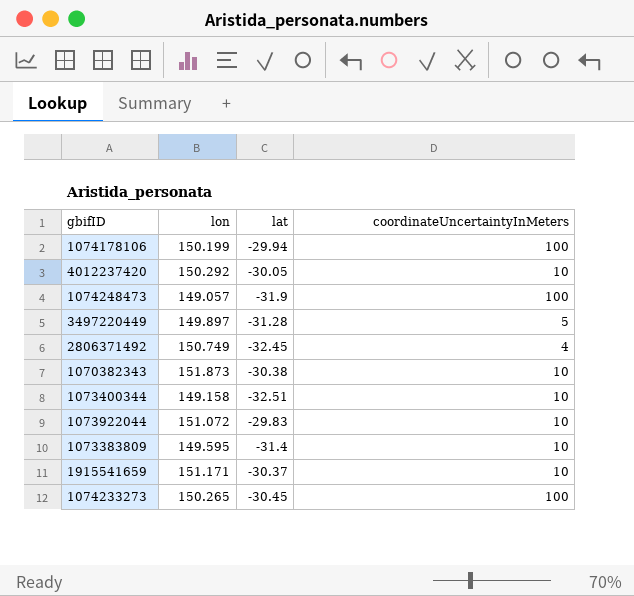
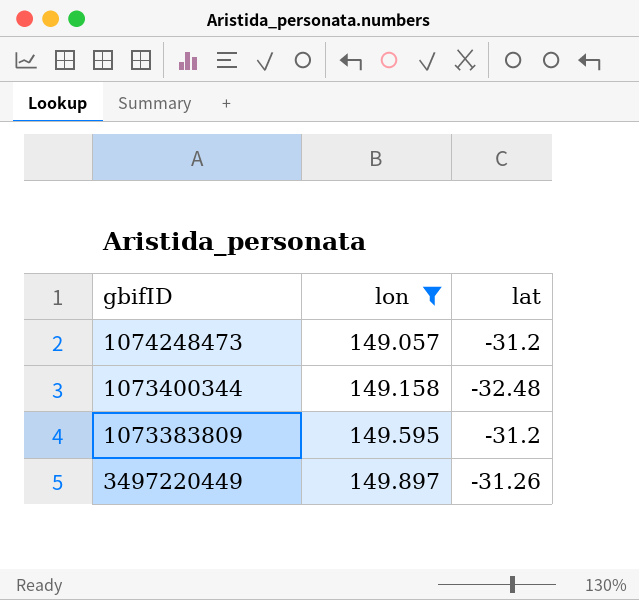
filter: none -> lon <= 149.897
row order: none -> lon ascending
column coordinateUncertaintyInMeters | position: 4 -> none
1074248473 | lat: -31.9 -> -31.2
1073400344 | lat: -32.51 -> -32.48
1073383809 | lat: -31.4 -> -31.2
3497220449 | lat: -31.28 -> -31.26

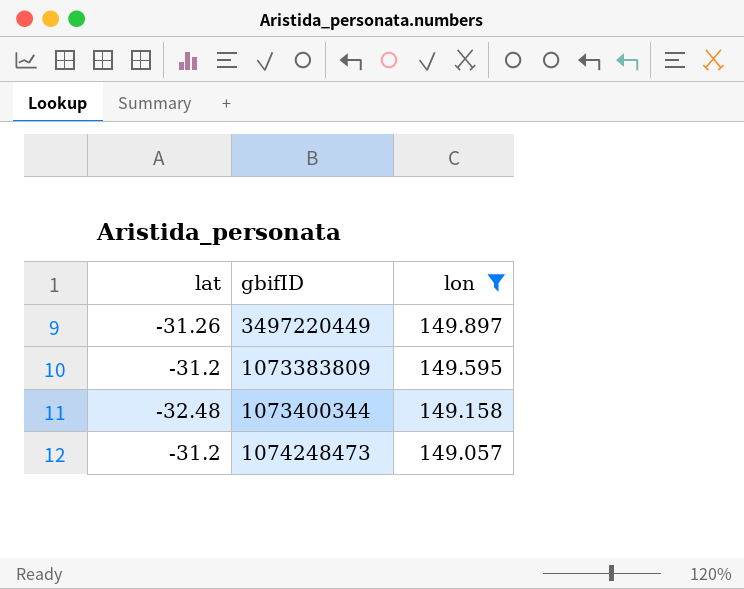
row order: lon ascending -> lon descending
column lat | position: 3 -> 1

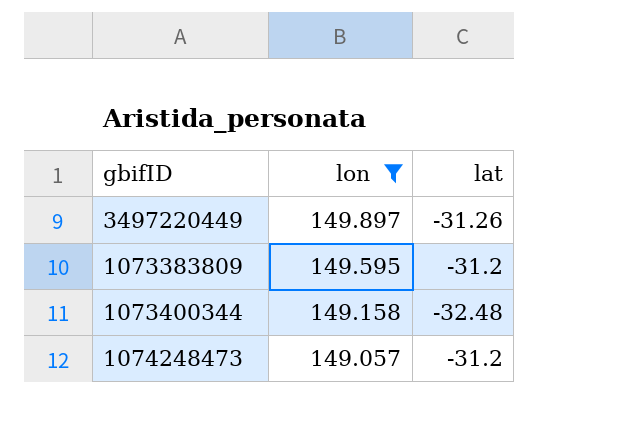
column lat | position: 1 -> 3

